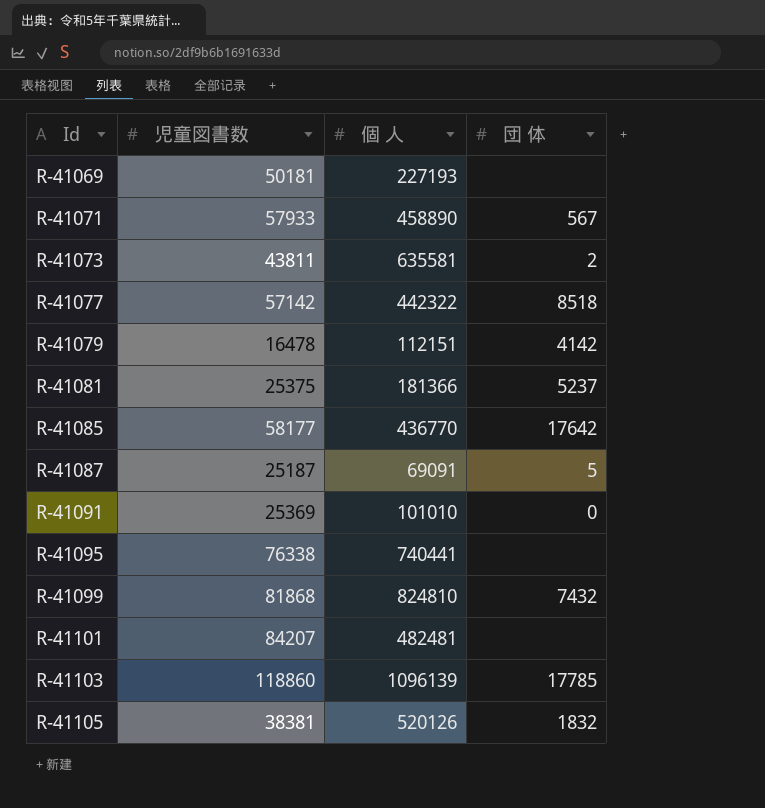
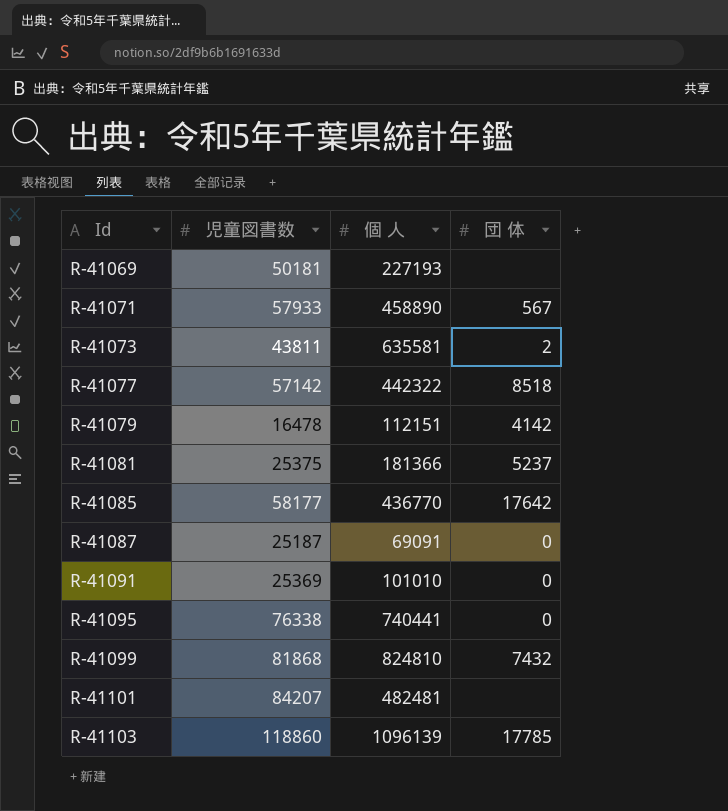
row R-41105: 38381 | 520126 | 1832 -> none
R-41087 | 団 体: 5 -> 0
R-41095 | 団 体: none -> 0

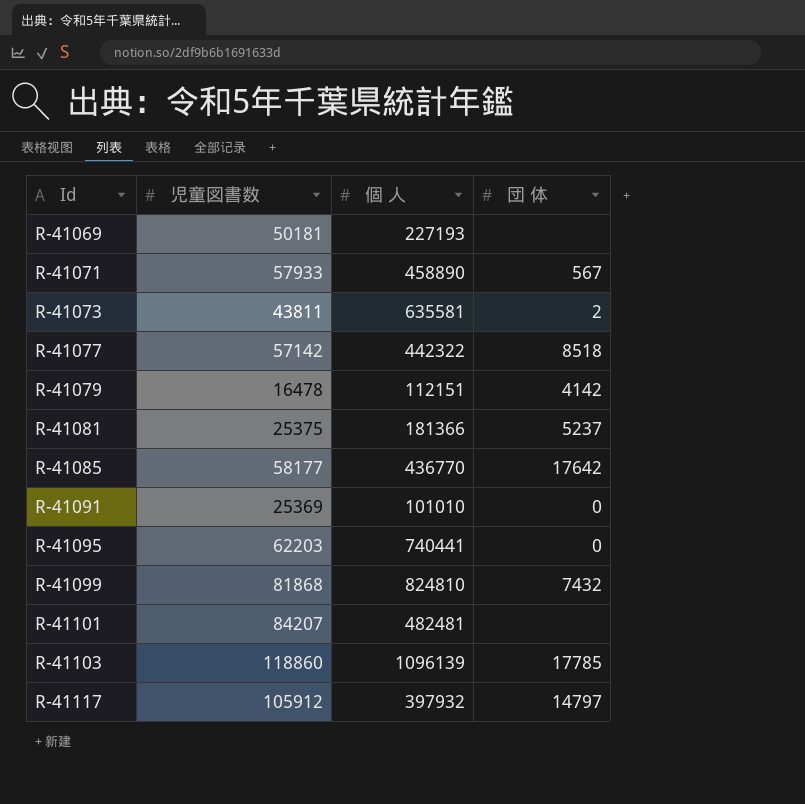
row R-41087: 25187 | 69091 | 0 -> none
R-41095 | 児童図書数: 76338 -> 62203
row R-41117: none -> 105912 | 397932 | 14797

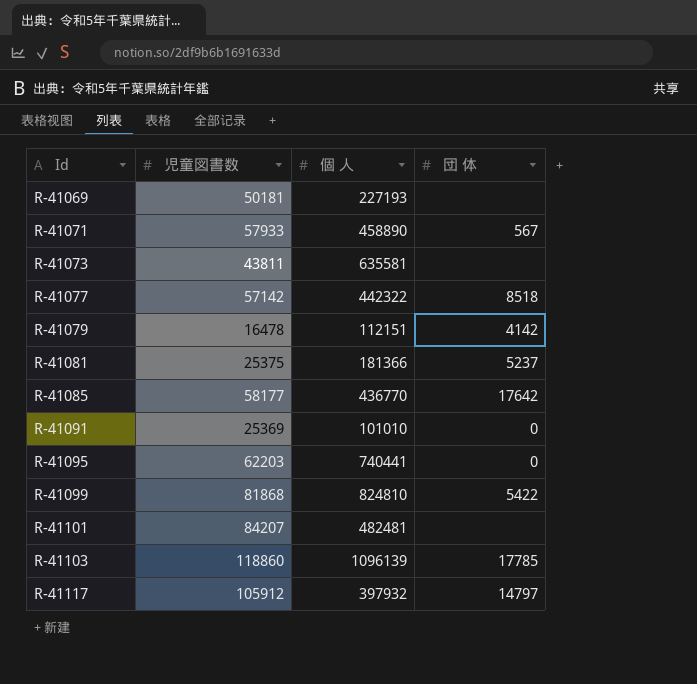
R-41073 | 団 体: 2 -> none
R-41099 | 団 体: 7432 -> 5422

